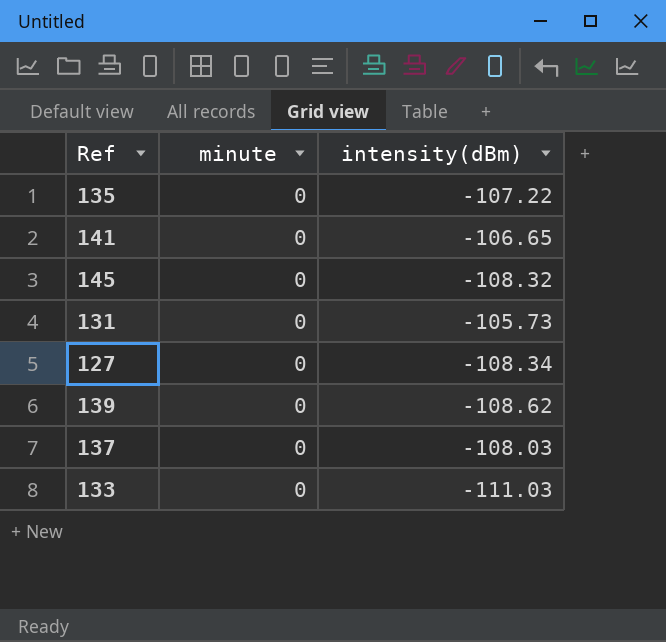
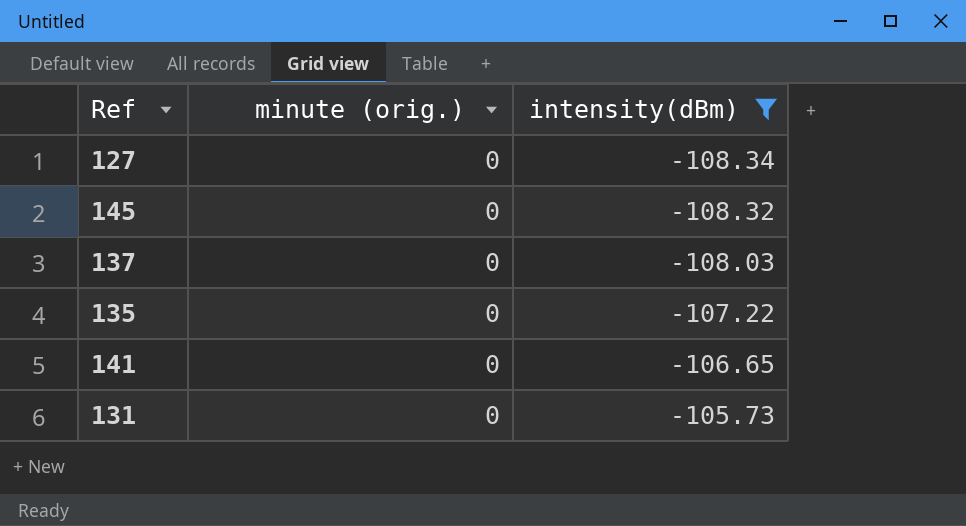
filter: none -> intensity(dBm) >= -108.34
row order: none -> intensity(dBm) ascending
column name: minute -> minute (orig.)

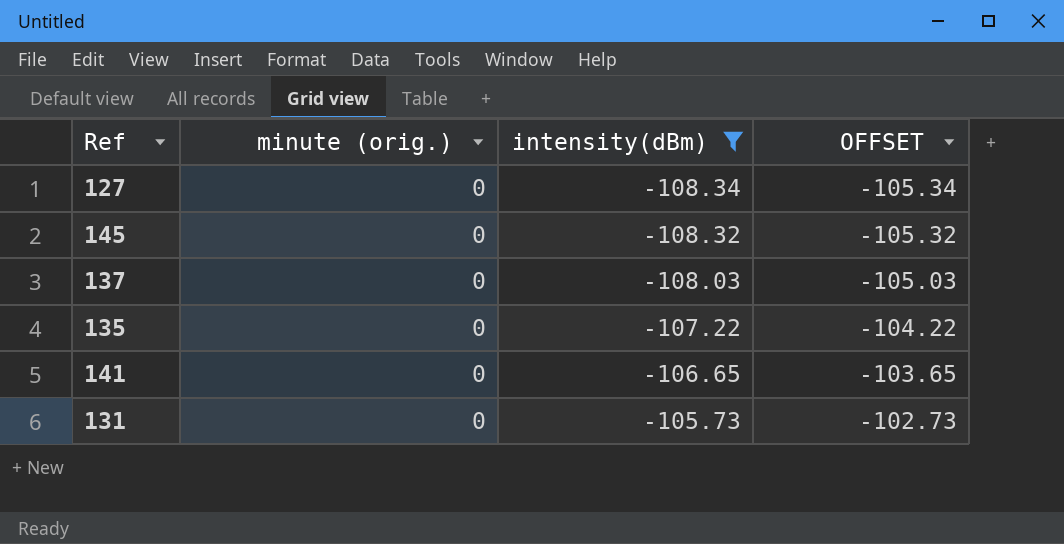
column OFFSET | formula: none -> [intensity(dBm)] + 3

